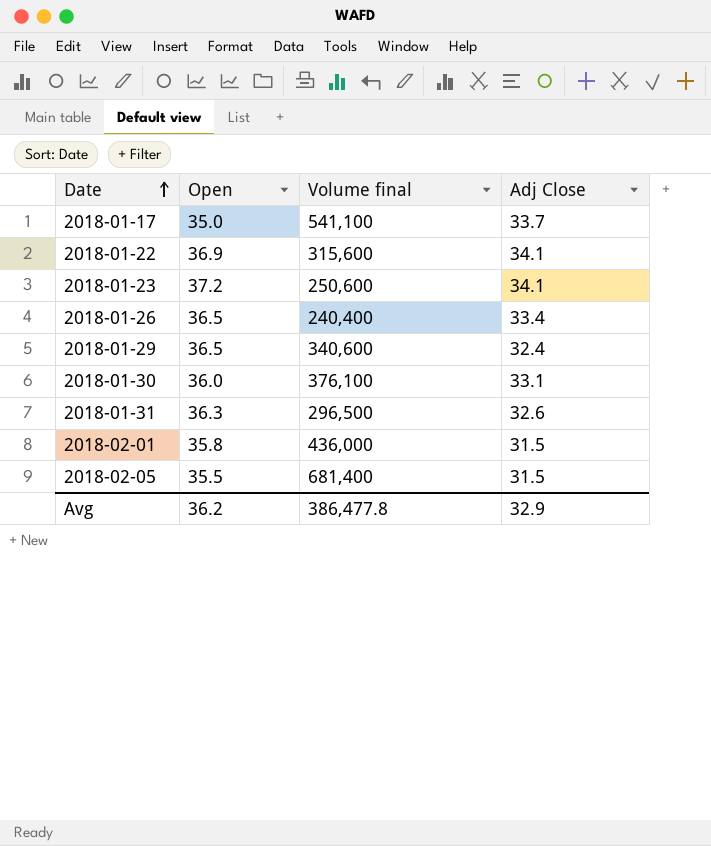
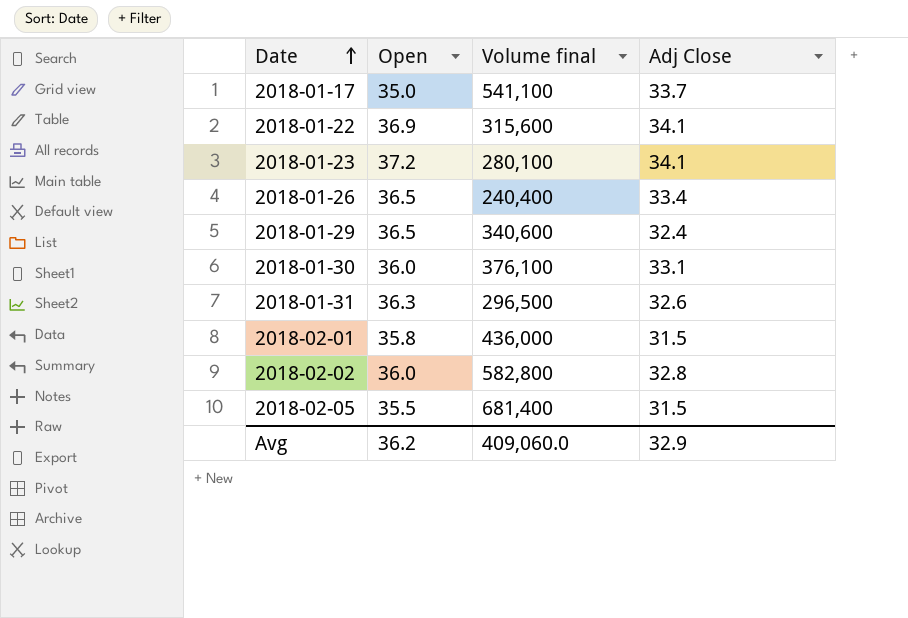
2018-01-23 | Volume final: 250,600 -> 280,100
row 2018-02-02: none -> 36.0 | 582,800 | 32.8
Avg | Volume final: 386,477.8 -> 409,060.0

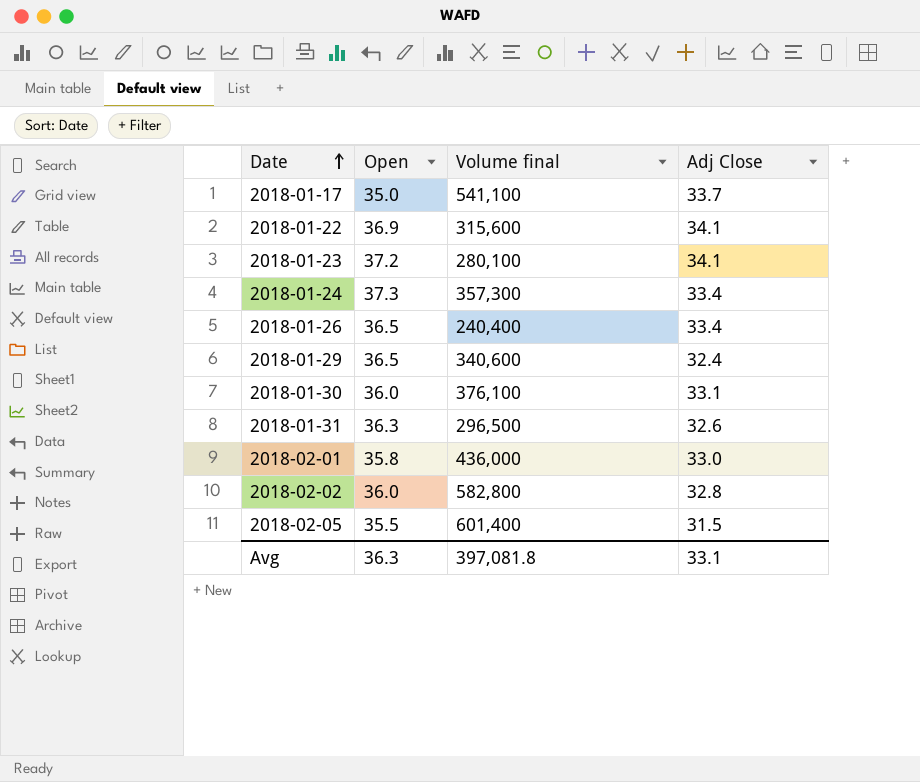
row 2018-01-24: none -> 37.3 | 357,300 | 33.4
2018-02-01 | Adj Close: 31.5 -> 33.0
2018-02-05 | Volume final: 681,400 -> 601,400
Avg | Open: 36.2 -> 36.3
Avg | Volume final: 409,060.0 -> 397,081.8
Avg | Adj Close: 32.9 -> 33.1

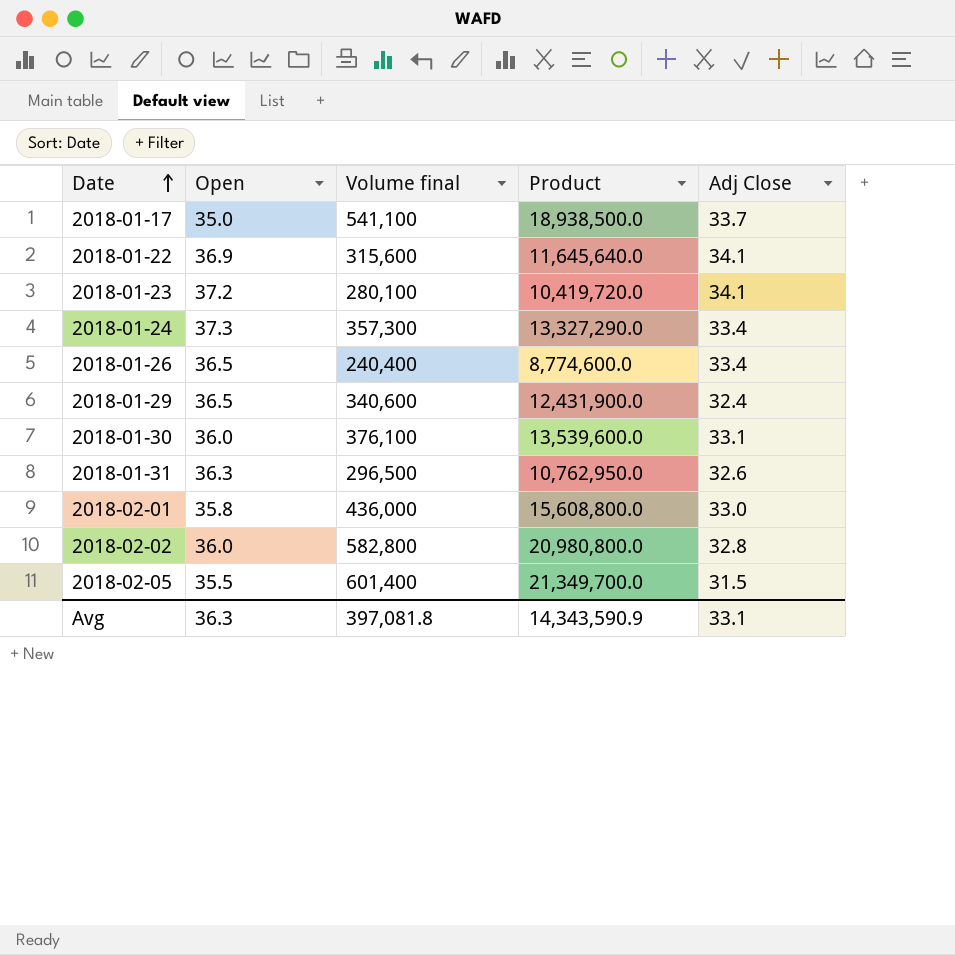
column Product | formula: none -> [Open] * [Volume final]

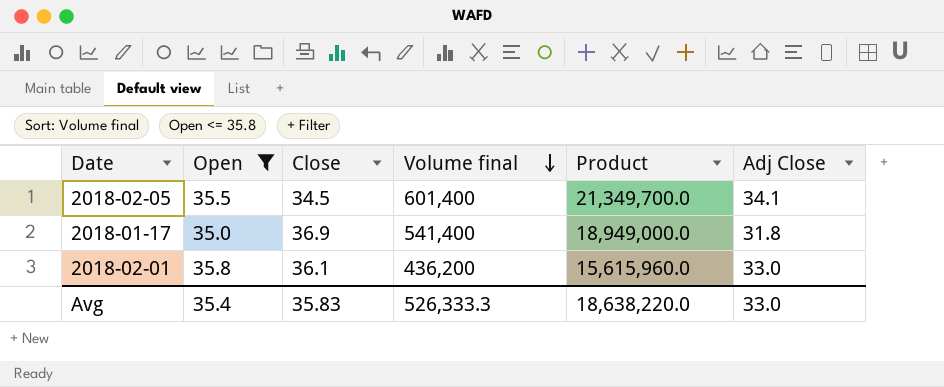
filter: none -> Open <= 35.8
row order: Date ascending -> Volume final descending
column Close | position: none -> 3
2018-02-05 | Adj Close: 31.5 -> 34.1
2018-01-17 | Volume final: 541,100 -> 541,400
2018-01-17 | Product: 18,938,500.0 -> 18,949,000.0
2018-01-17 | Adj Close: 33.7 -> 31.8
2018-02-01 | Volume final: 436,000 -> 436,200
2018-02-01 | Product: 15,608,800.0 -> 15,615,960.0
Avg | Open: 36.3 -> 35.4
Avg | Volume final: 397,081.8 -> 526,333.3
Avg | Product: 14,343,590.9 -> 18,638,220.0
Avg | Adj Close: 33.1 -> 33.0

